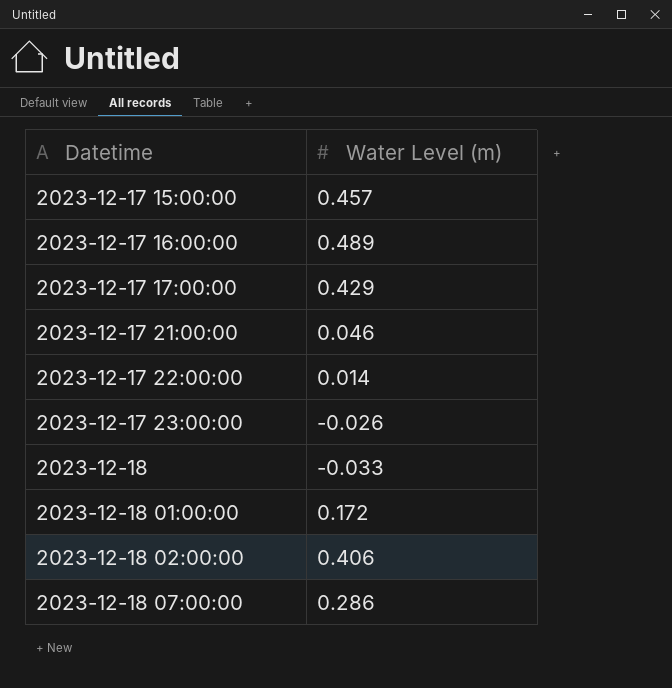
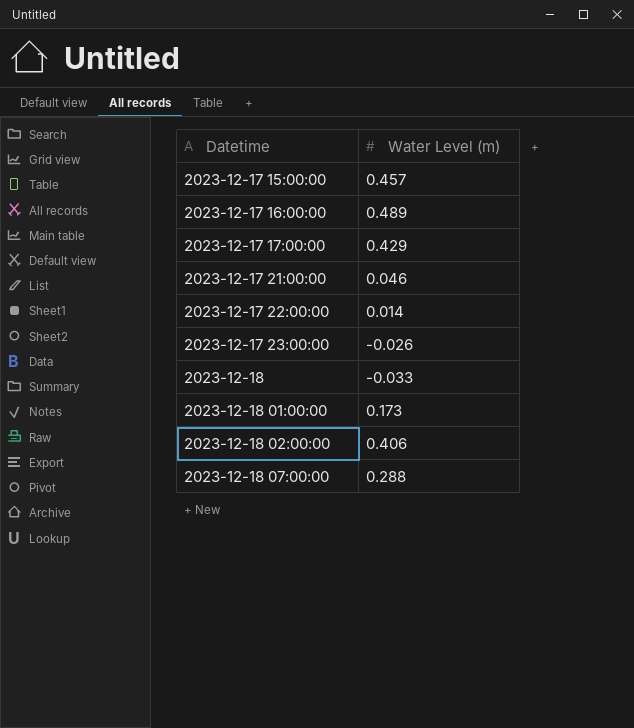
2023-12-18 01:00:00 | Water Level (m): 0.172 -> 0.173
2023-12-18 07:00:00 | Water Level (m): 0.286 -> 0.288

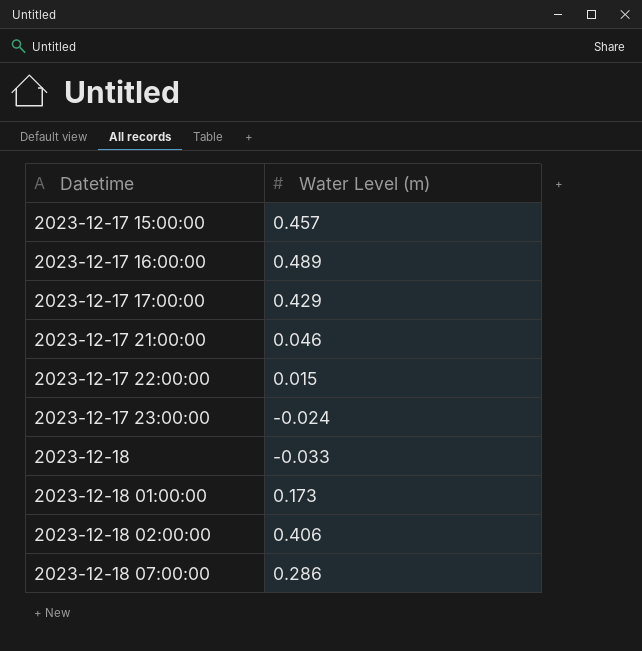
2023-12-17 22:00:00 | Water Level (m): 0.014 -> 0.015
2023-12-17 23:00:00 | Water Level (m): -0.026 -> -0.024
2023-12-18 07:00:00 | Water Level (m): 0.288 -> 0.286

